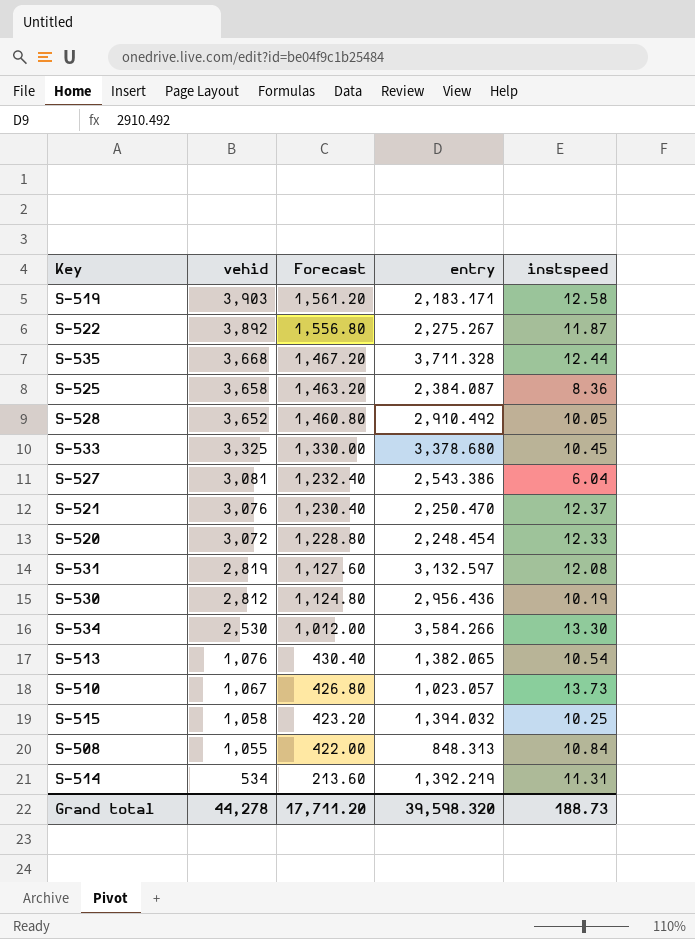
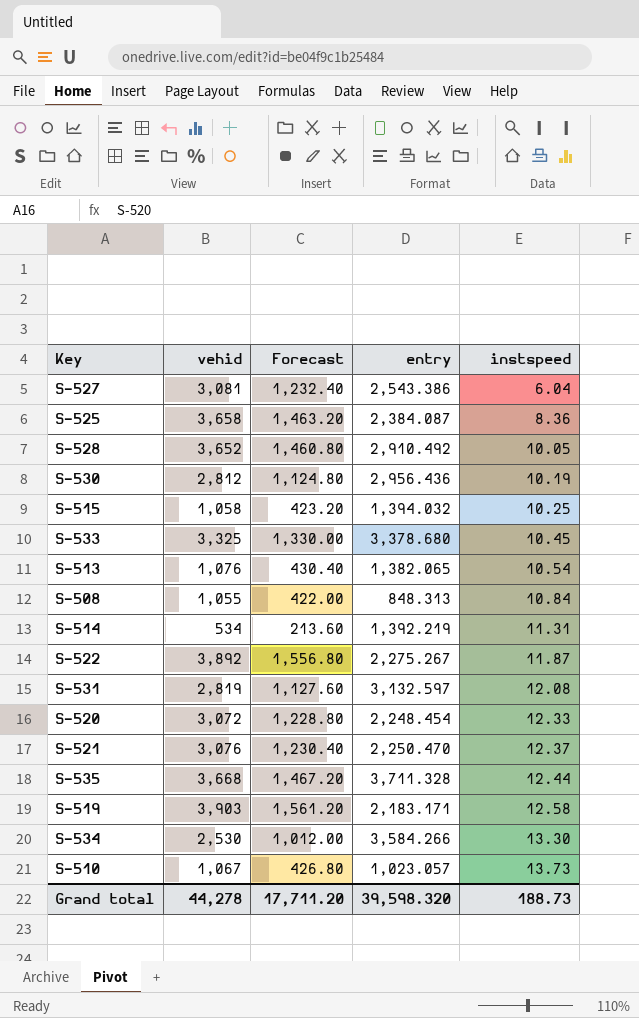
row order: vehid descending -> instspeed ascending

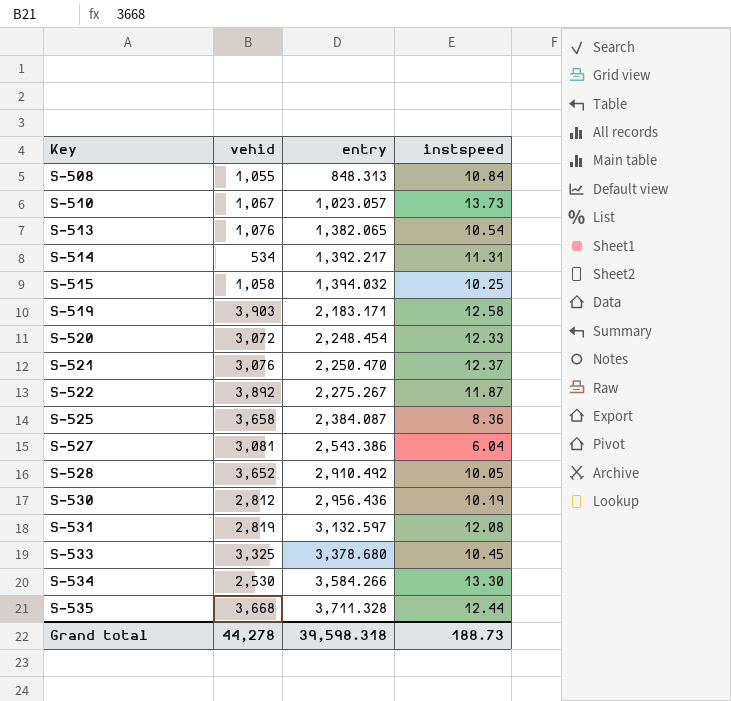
row order: instspeed ascending -> Key ascending
column Forecast | formula: [vehid] * 0.4 -> none
S-514 | entry: 1,392.219 -> 1,392.217
Grand total | entry: 39,598.320 -> 39,598.318

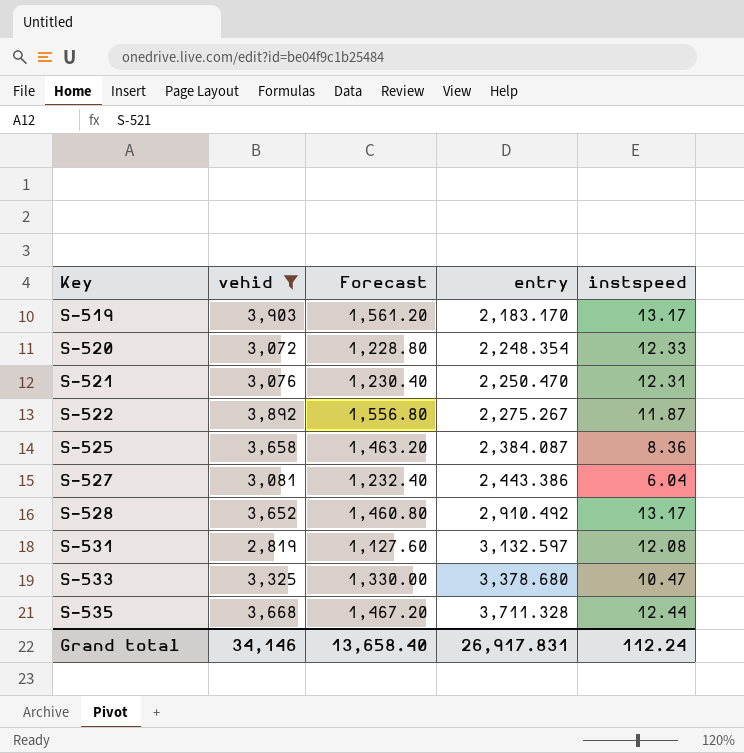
filter: none -> vehid >= 2,819
column Forecast | formula: none -> [vehid] * 0.4
S-519 | entry: 2,183.171 -> 2,183.170
S-519 | instspeed: 12.58 -> 13.17
S-520 | entry: 2,248.454 -> 2,248.354
S-521 | instspeed: 12.37 -> 12.31
S-527 | entry: 2,543.386 -> 2,443.386
S-528 | instspeed: 10.05 -> 13.17
S-533 | instspeed: 10.45 -> 10.47
Grand total | vehid: 44,278 -> 34,146
Grand total | entry: 39,598.318 -> 26,917.831
Grand total | instspeed: 188.73 -> 112.24

